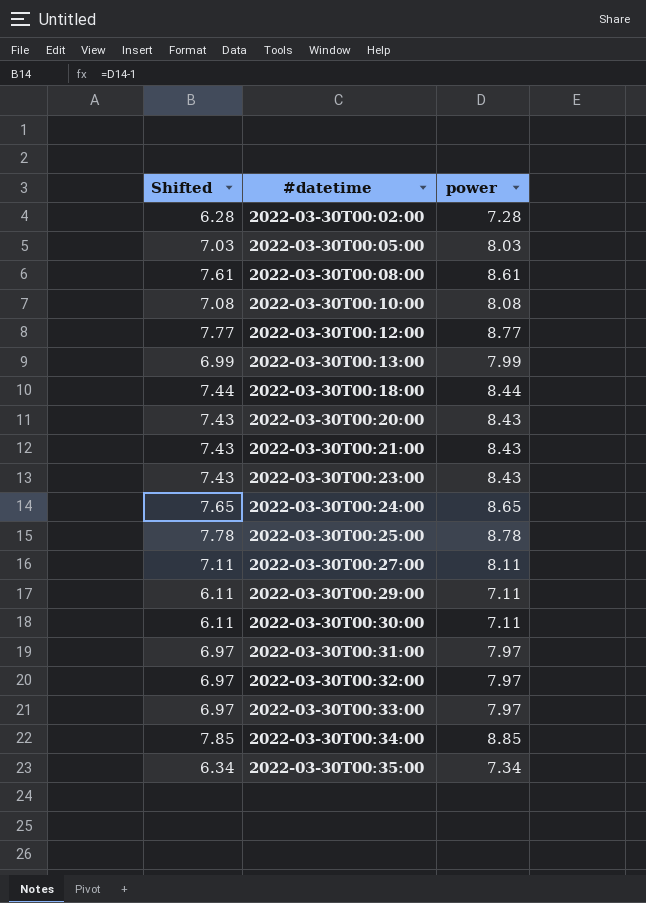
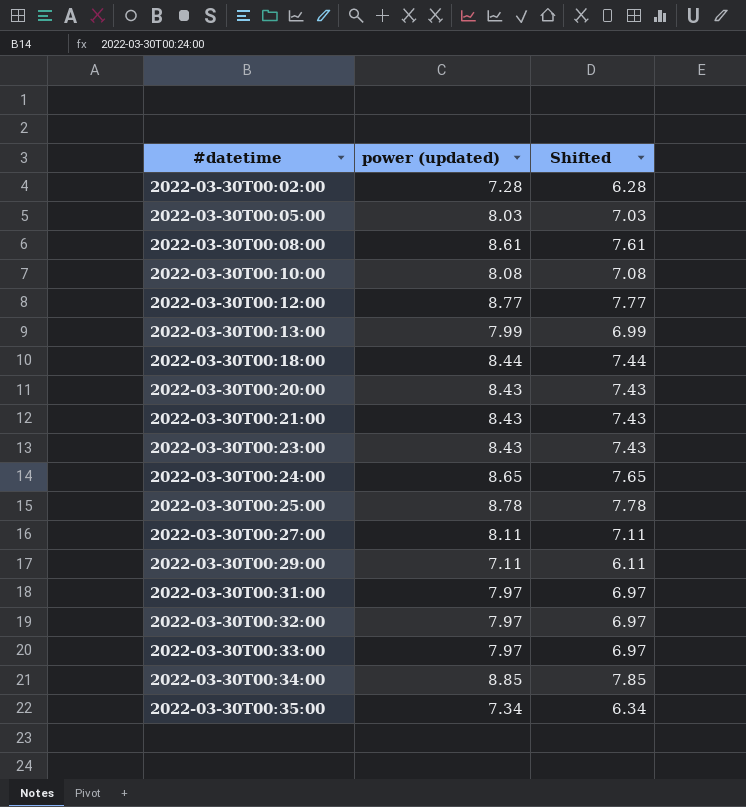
column name: power -> power (updated)
column Shifted | position: 1 -> 3
row 2022-03-30T00:30:00: 6.11 | 7.11 -> none

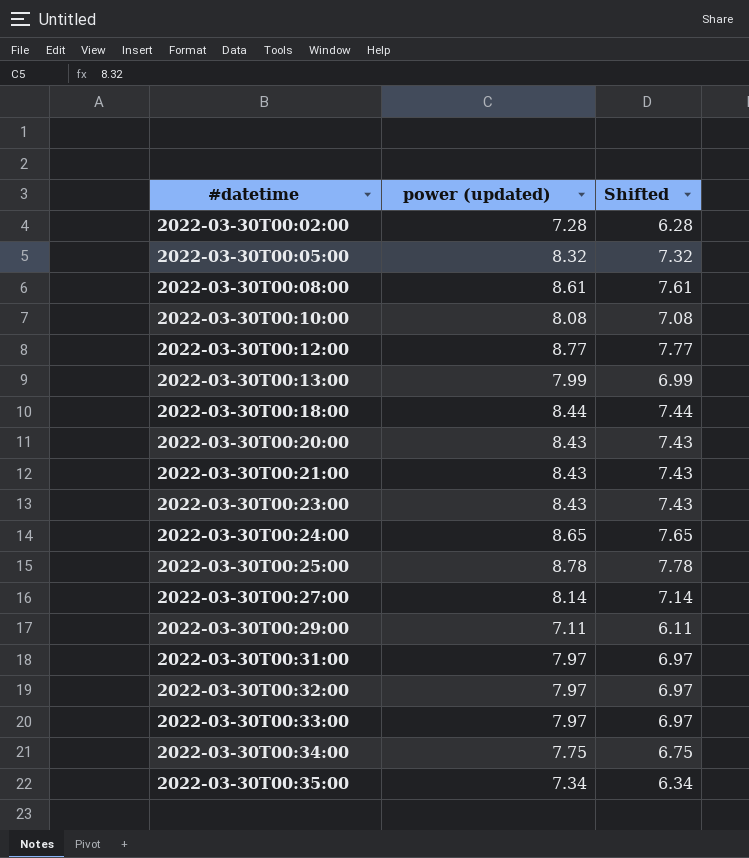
2022-03-30T00:05:00 | power (updated): 8.03 -> 8.32
2022-03-30T00:05:00 | Shifted: 7.03 -> 7.32
2022-03-30T00:27:00 | power (updated): 8.11 -> 8.14
2022-03-30T00:27:00 | Shifted: 7.11 -> 7.14
2022-03-30T00:34:00 | power (updated): 8.85 -> 7.75
2022-03-30T00:34:00 | Shifted: 7.85 -> 6.75

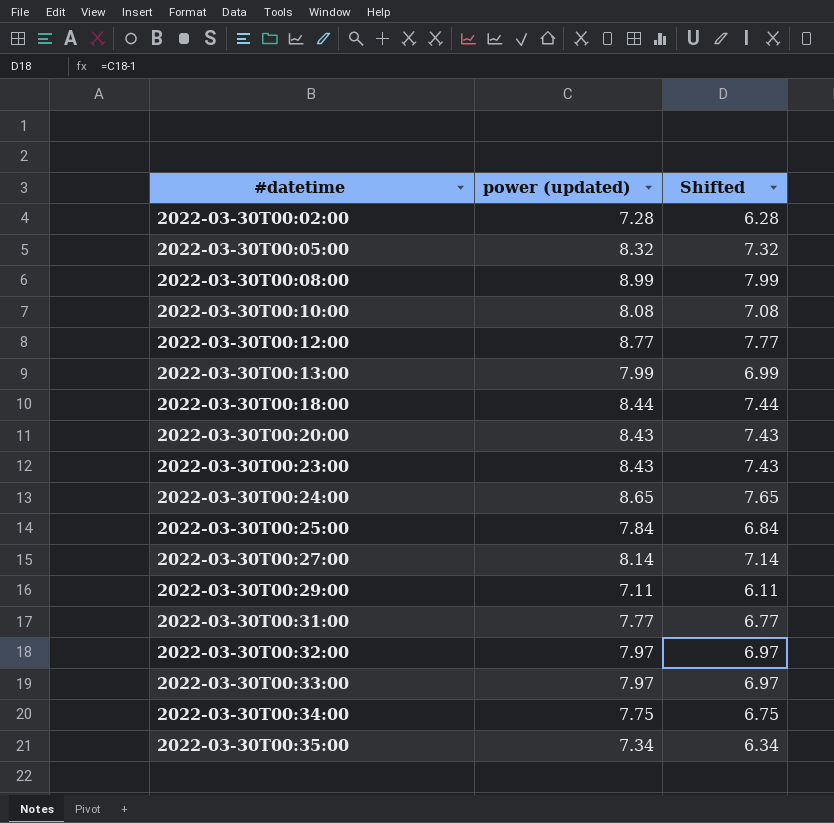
row 2022-03-30T00:21:00: 8.43 | 7.43 -> none
2022-03-30T00:08:00 | power (updated): 8.61 -> 8.99
2022-03-30T00:08:00 | Shifted: 7.61 -> 7.99
2022-03-30T00:25:00 | power (updated): 8.78 -> 7.84
2022-03-30T00:25:00 | Shifted: 7.78 -> 6.84
2022-03-30T00:31:00 | power (updated): 7.97 -> 7.77
2022-03-30T00:31:00 | Shifted: 6.97 -> 6.77

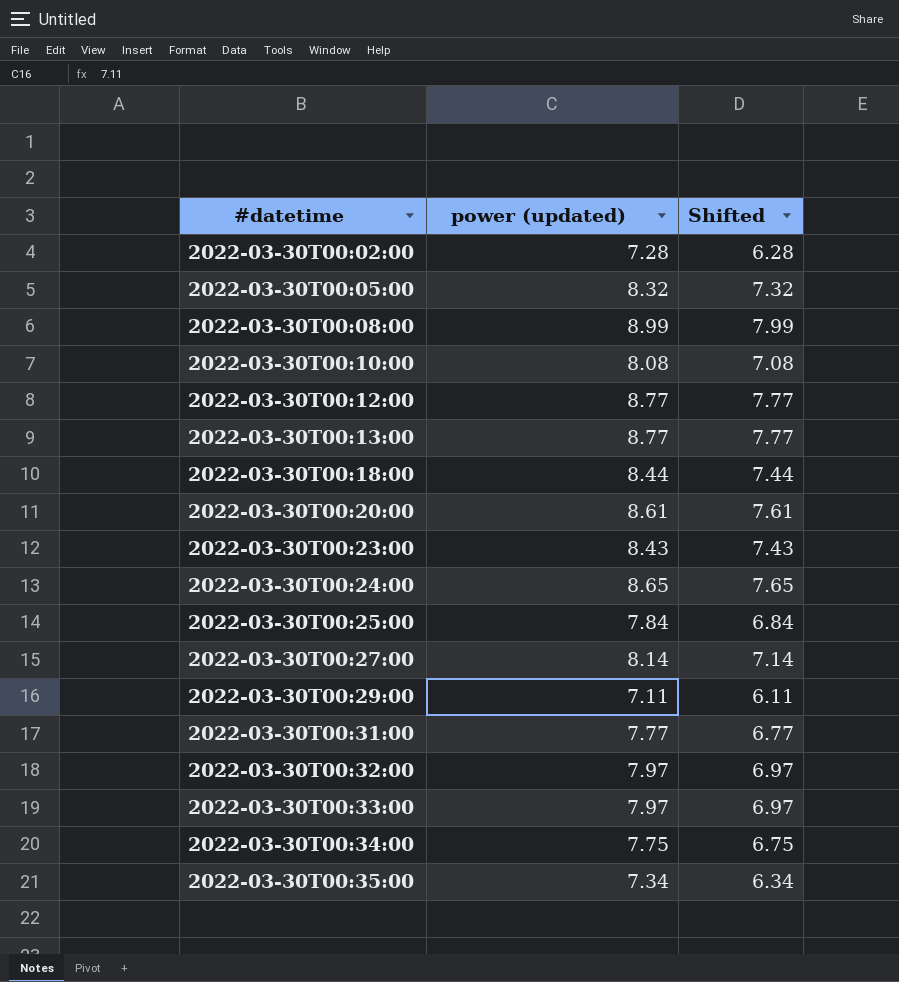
2022-03-30T00:13:00 | power (updated): 7.99 -> 8.77
2022-03-30T00:13:00 | Shifted: 6.99 -> 7.77
2022-03-30T00:20:00 | power (updated): 8.43 -> 8.61
2022-03-30T00:20:00 | Shifted: 7.43 -> 7.61

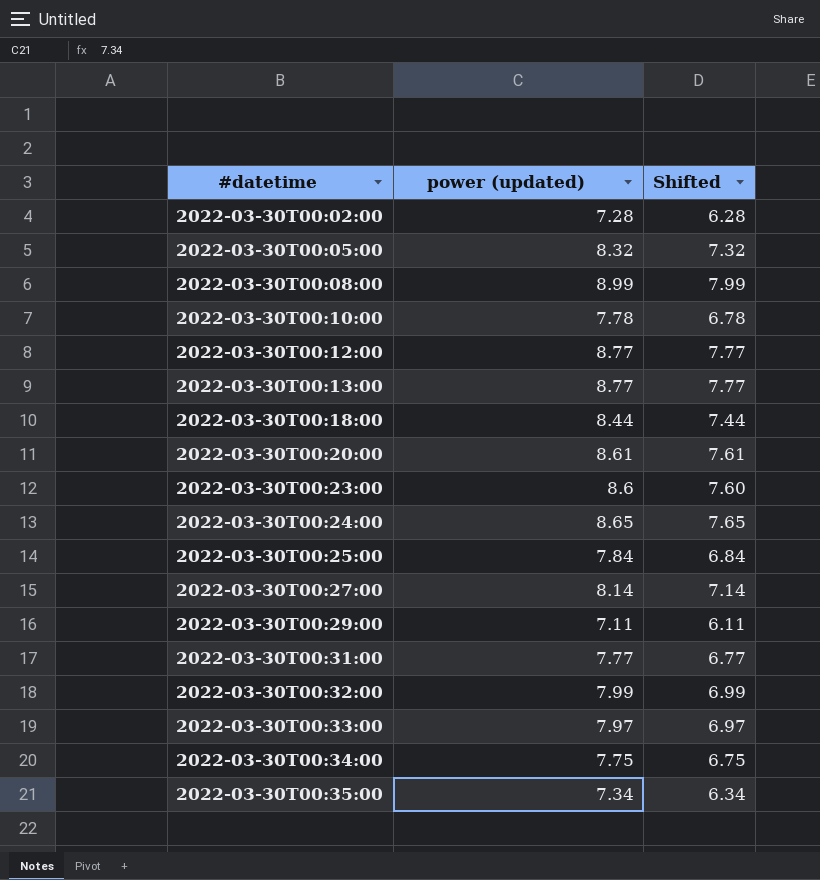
2022-03-30T00:10:00 | power (updated): 8.08 -> 7.78
2022-03-30T00:10:00 | Shifted: 7.08 -> 6.78
2022-03-30T00:23:00 | power (updated): 8.43 -> 8.6
2022-03-30T00:23:00 | Shifted: 7.43 -> 7.60
2022-03-30T00:32:00 | power (updated): 7.97 -> 7.99
2022-03-30T00:32:00 | Shifted: 6.97 -> 6.99

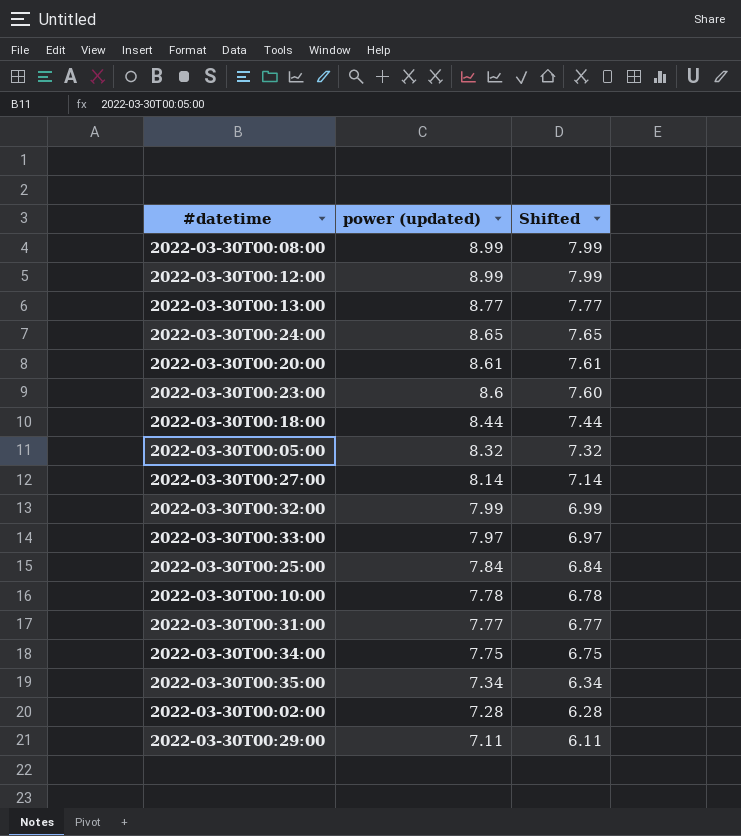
row order: #datetime ascending -> power (updated) descending
2022-03-30T00:12:00 | power (updated): 8.77 -> 8.99
2022-03-30T00:12:00 | Shifted: 7.77 -> 7.99

